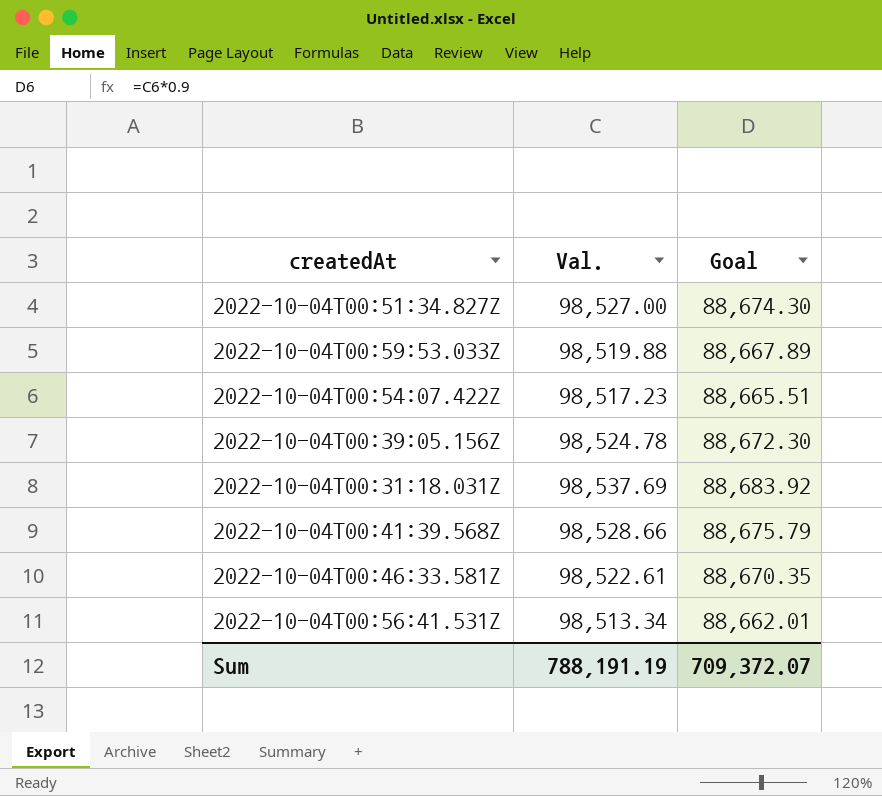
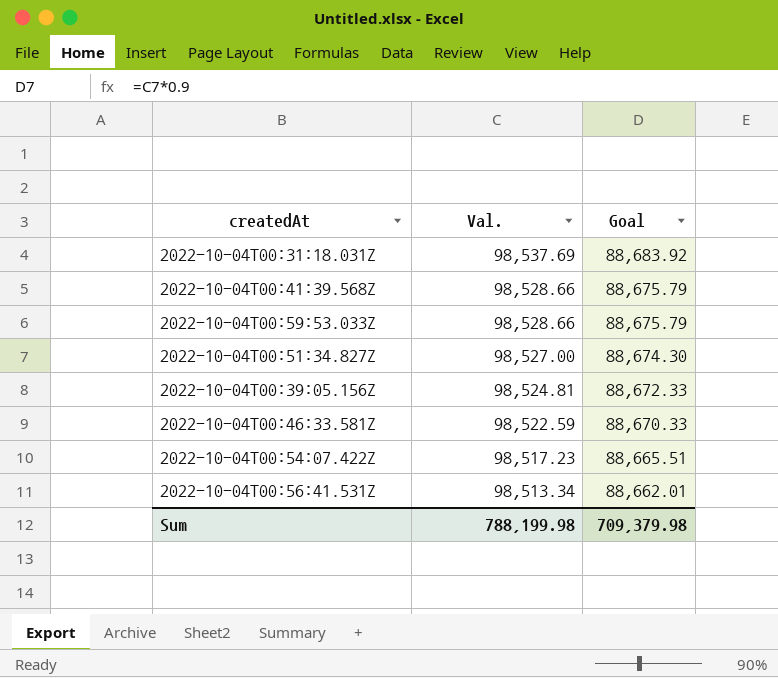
row order: none -> Val. descending
2022-10-04T00:59:53.033Z | Val.: 98,519.88 -> 98,528.66
2022-10-04T00:59:53.033Z | Goal: 88,667.89 -> 88,675.79
2022-10-04T00:39:05.156Z | Val.: 98,524.78 -> 98,524.81
2022-10-04T00:39:05.156Z | Goal: 88,672.30 -> 88,672.33
2022-10-04T00:46:33.581Z | Val.: 98,522.61 -> 98,522.59
2022-10-04T00:46:33.581Z | Goal: 88,670.35 -> 88,670.33
Sum | Val.: 788,191.19 -> 788,199.98
Sum | Goal: 709,372.07 -> 709,379.98

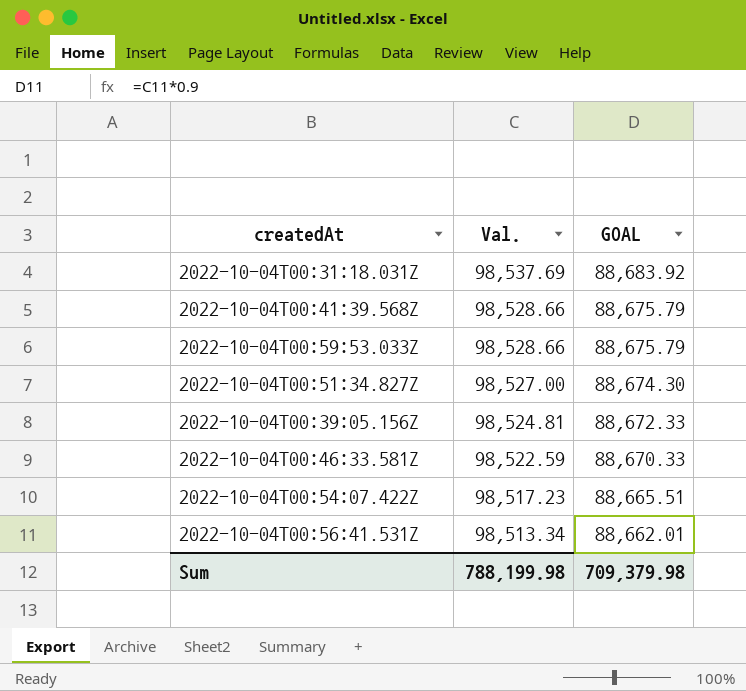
column name: Goal -> GOAL

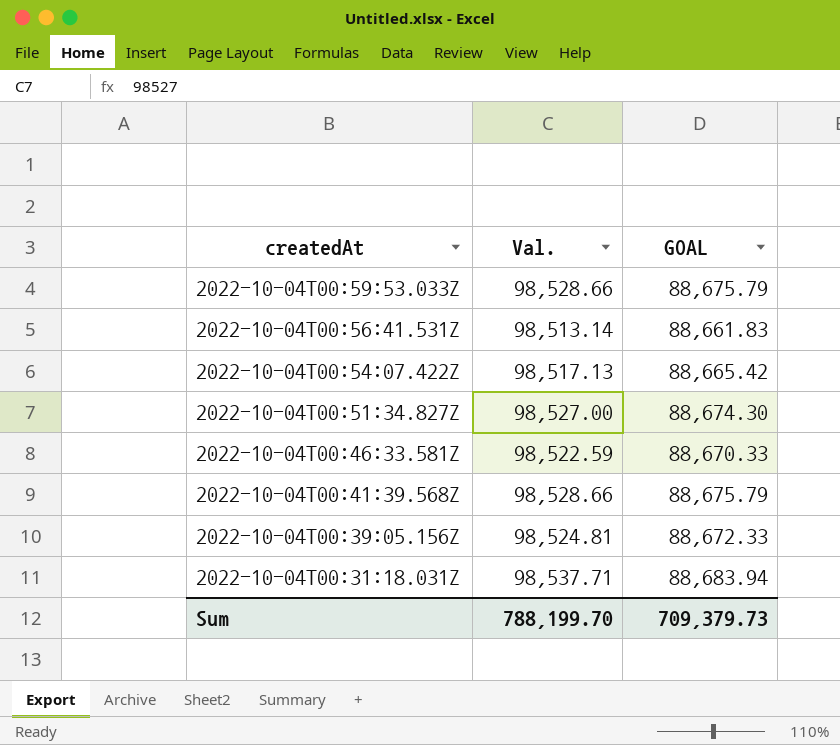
row order: Val. descending -> createdAt descending
2022-10-04T00:56:41.531Z | Val.: 98,513.34 -> 98,513.14
2022-10-04T00:56:41.531Z | GOAL: 88,662.01 -> 88,661.83
2022-10-04T00:54:07.422Z | Val.: 98,517.23 -> 98,517.13
2022-10-04T00:54:07.422Z | GOAL: 88,665.51 -> 88,665.42
2022-10-04T00:31:18.031Z | Val.: 98,537.69 -> 98,537.71
2022-10-04T00:31:18.031Z | GOAL: 88,683.92 -> 88,683.94
Sum | Val.: 788,199.98 -> 788,199.70
Sum | GOAL: 709,379.98 -> 709,379.73

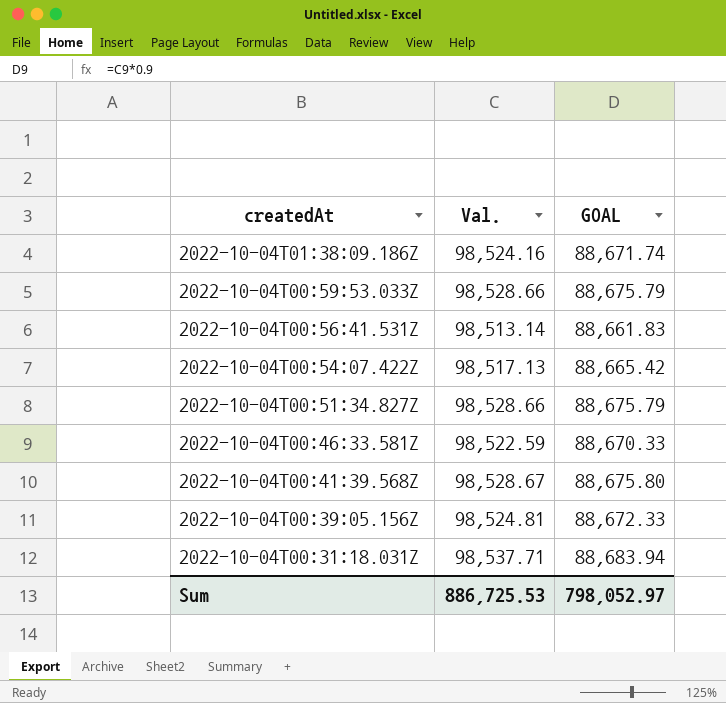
row 2022-10-04T01:38:09.186Z: none -> 98,524.16 | 88,671.74
2022-10-04T00:51:34.827Z | Val.: 98,527.00 -> 98,528.66
2022-10-04T00:51:34.827Z | GOAL: 88,674.30 -> 88,675.79
2022-10-04T00:41:39.568Z | Val.: 98,528.66 -> 98,528.67
2022-10-04T00:41:39.568Z | GOAL: 88,675.79 -> 88,675.80
Sum | Val.: 788,199.70 -> 886,725.53
Sum | GOAL: 709,379.73 -> 798,052.97

